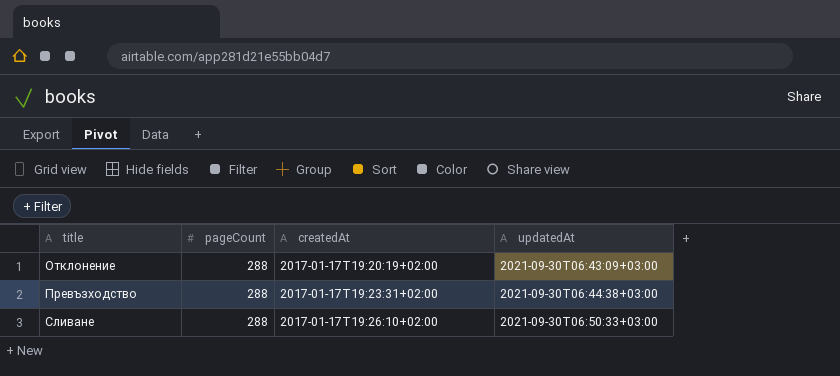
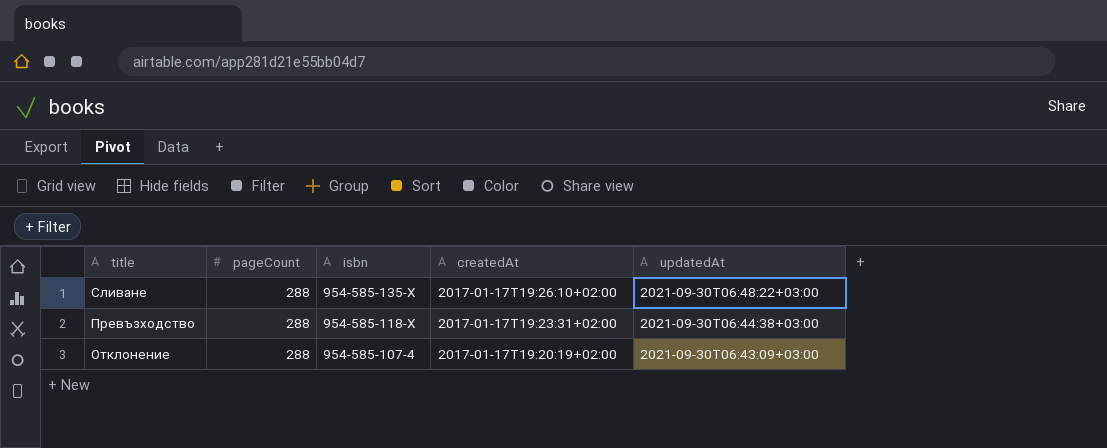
row order: title ascending -> title descending
column isbn | position: none -> 3
Сливане | updatedAt: 2021-09-30T06:50:33+03:00 -> 2021-09-30T06:48:22+03:00

